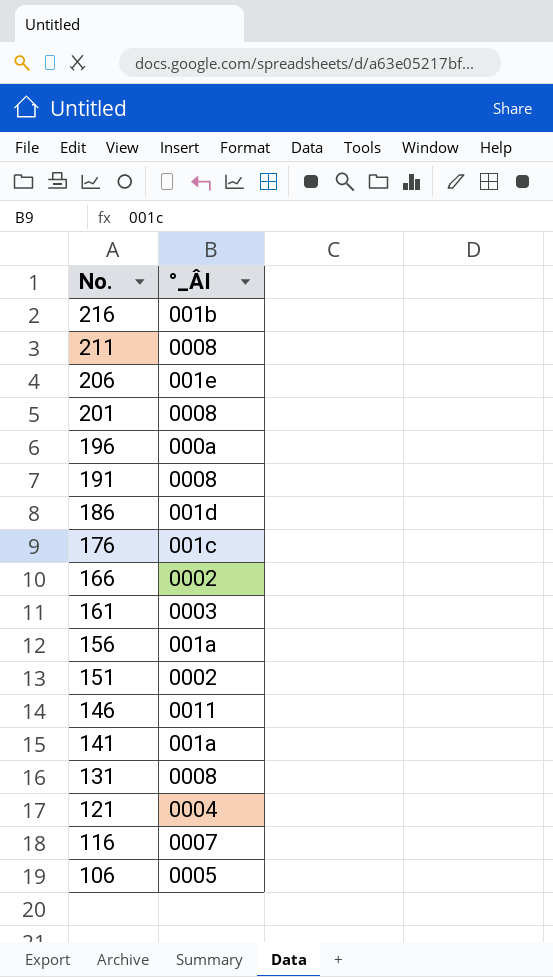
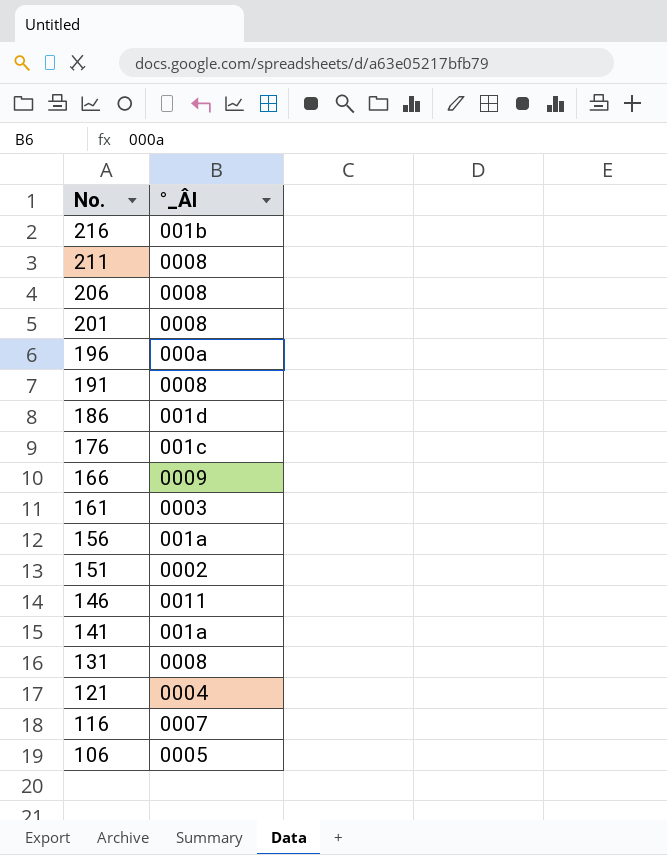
206 | °_ÂI: 001e -> 0008
166 | °_ÂI: 0002 -> 0009

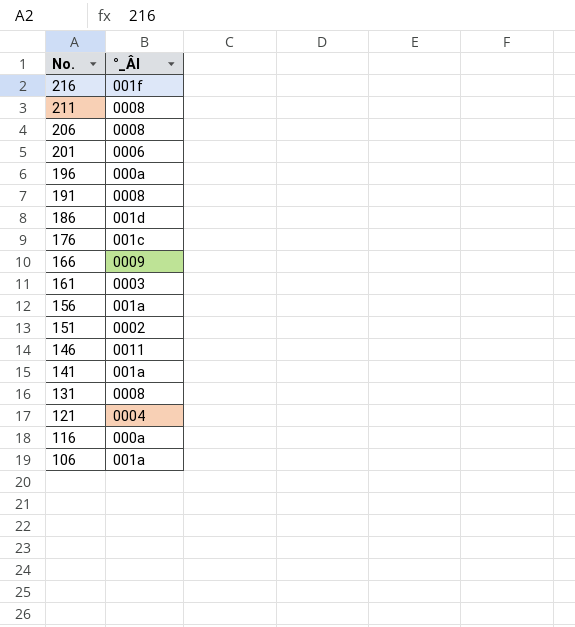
216 | °_ÂI: 001b -> 001f
201 | °_ÂI: 0008 -> 0006
116 | °_ÂI: 0007 -> 000a
106 | °_ÂI: 0005 -> 001a

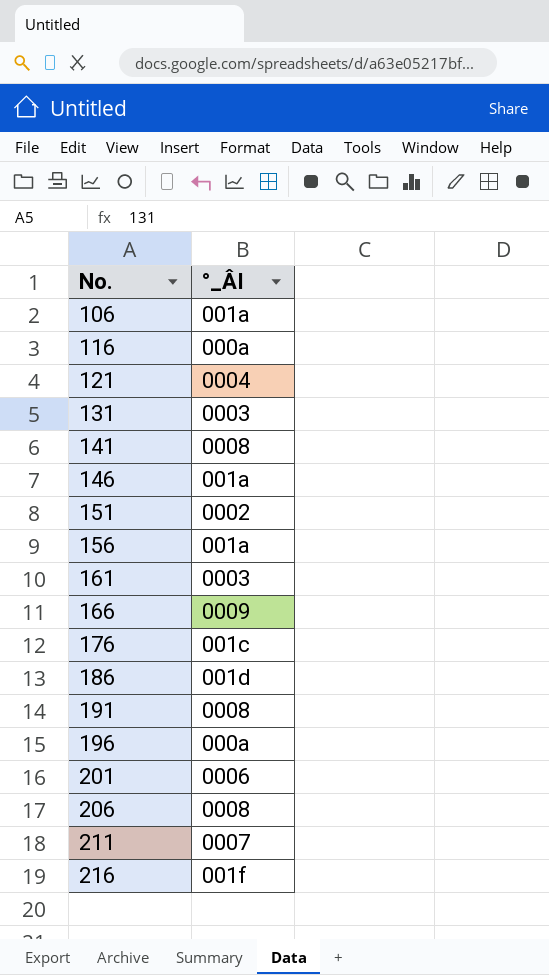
row order: No. descending -> No. ascending
131 | °_ÂI: 0008 -> 0003
141 | °_ÂI: 001a -> 0008
146 | °_ÂI: 0011 -> 001a
211 | °_ÂI: 0008 -> 0007

